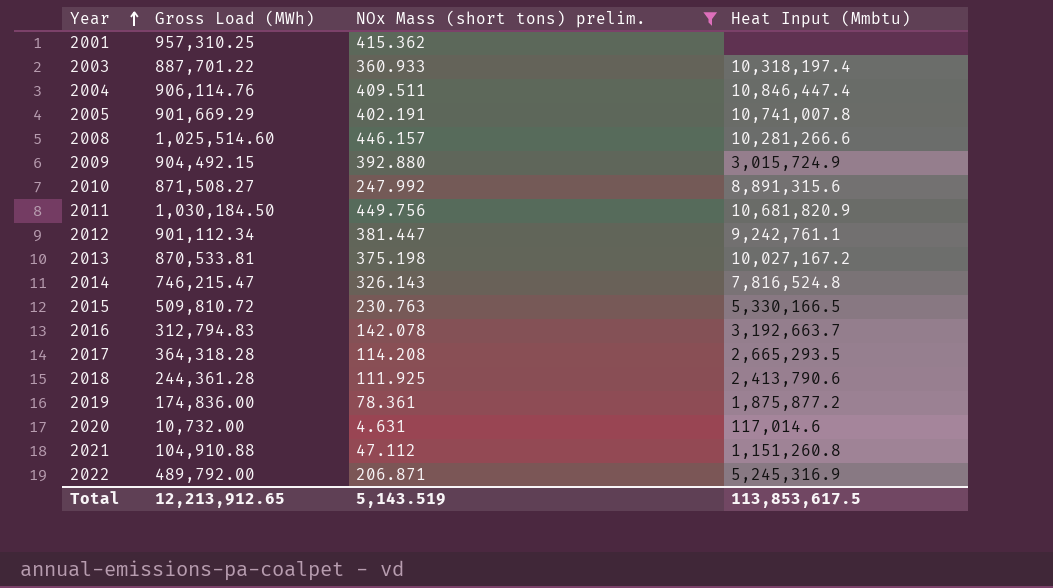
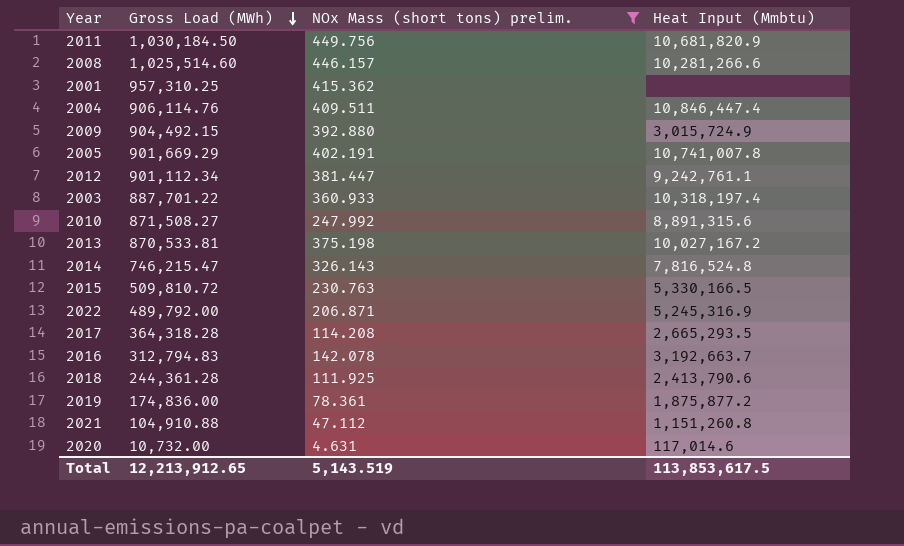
row order: Year ascending -> Gross Load (MWh) descending

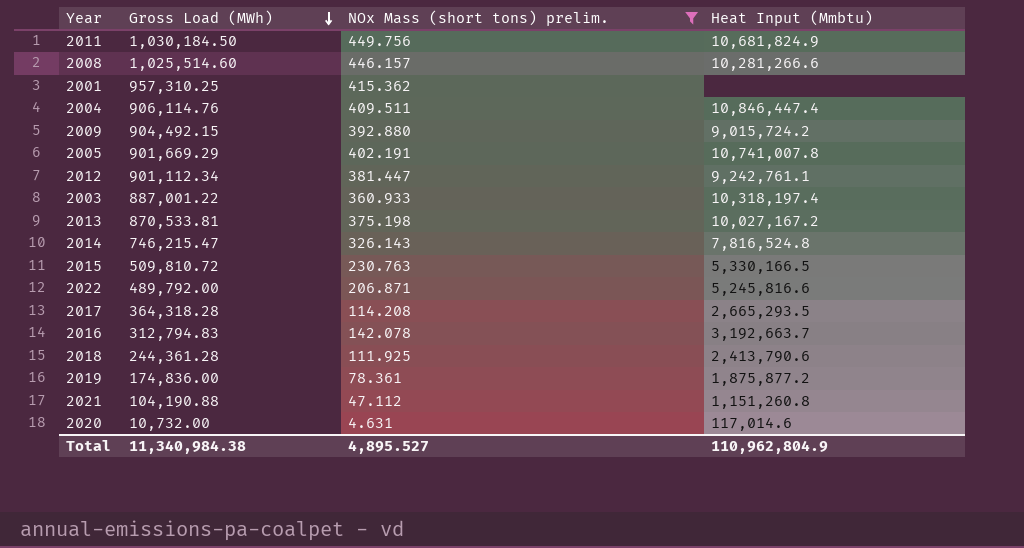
row 2010: 871,508.27 | 247.992 | 8,891,315.6 -> none
2011 | Heat Input (Mmbtu): 10,681,820.9 -> 10,681,824.9
2009 | Heat Input (Mmbtu): 3,015,724.9 -> 9,015,724.2
2003 | Gross Load (MWh): 887,701.22 -> 887,001.22
2022 | Heat Input (Mmbtu): 5,245,316.9 -> 5,245,816.6
2021 | Gross Load (MWh): 104,910.88 -> 104,190.88
Total | Gross Load (MWh): 12,213,912.65 -> 11,340,984.38
Total | NOx Mass (short tons) prelim.: 5,143.519 -> 4,895.527
Total | Heat Input (Mmbtu): 113,853,617.5 -> 110,962,804.9

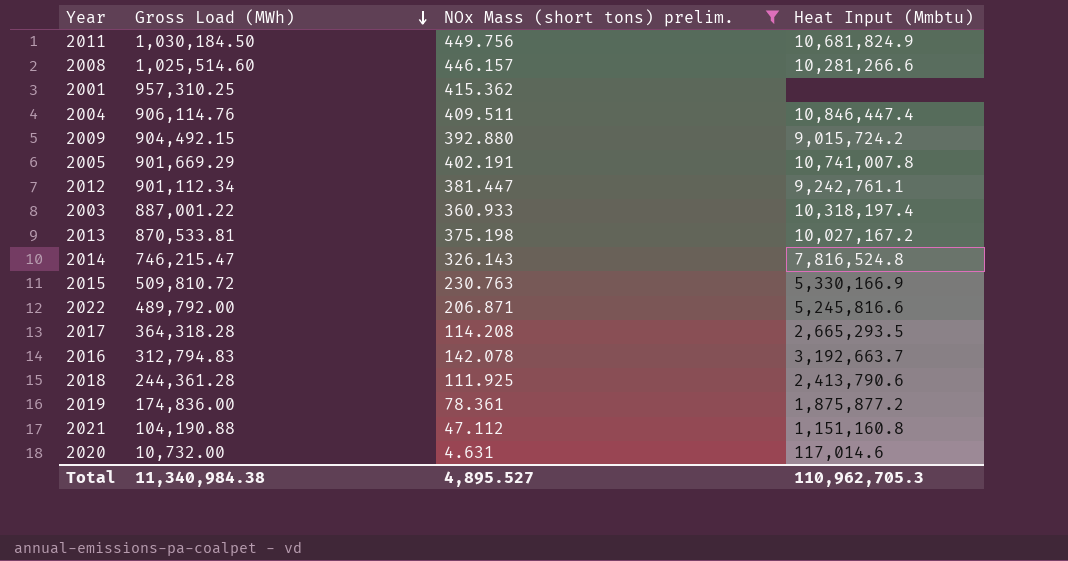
2015 | Heat Input (Mmbtu): 5,330,166.5 -> 5,330,166.9
2021 | Heat Input (Mmbtu): 1,151,260.8 -> 1,151,160.8
Total | Heat Input (Mmbtu): 110,962,804.9 -> 110,962,705.3

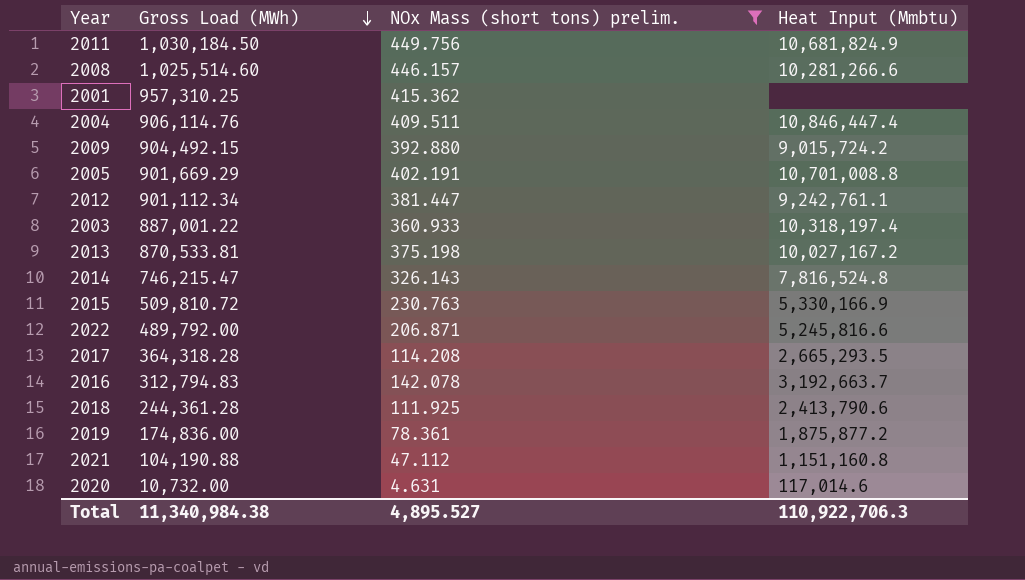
2005 | Heat Input (Mmbtu): 10,741,007.8 -> 10,701,008.8
Total | Heat Input (Mmbtu): 110,962,705.3 -> 110,922,706.3

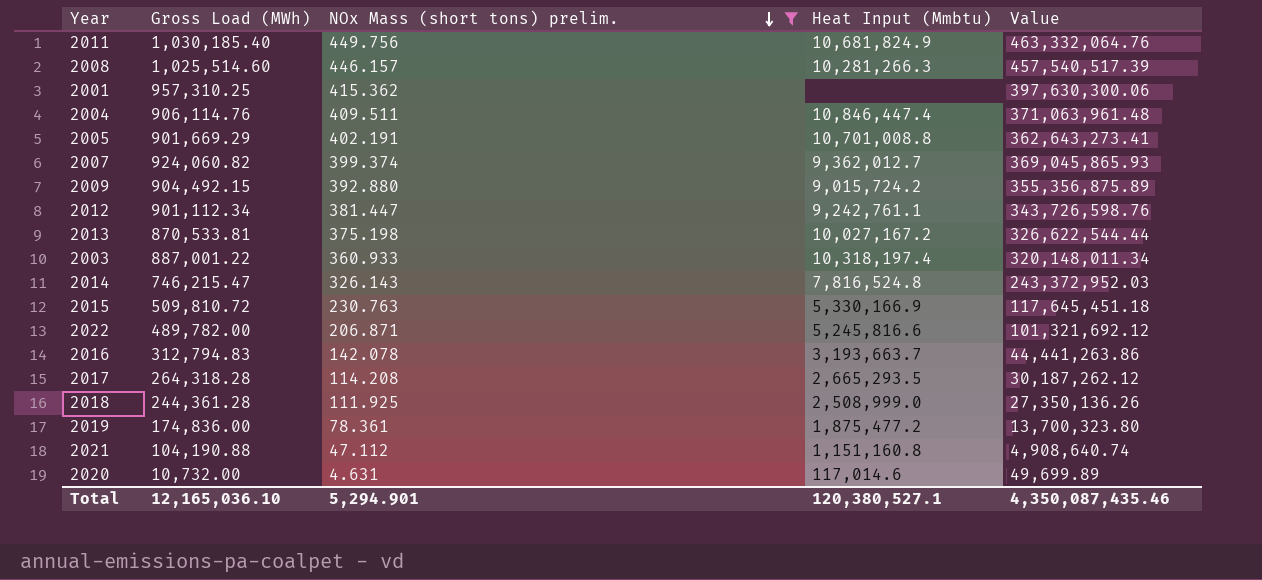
row order: Gross Load (MWh) descending -> NOx Mass (short tons) prelim. descending
column Value | formula: none -> [Gross Load (MWh)] * [NOx Mass (short tons) prelim.]
2011 | Gross Load (MWh): 1,030,184.50 -> 1,030,185.40
2008 | Heat Input (Mmbtu): 10,281,266.6 -> 10,281,266.3
row 2007: none -> 924,060.82 | 399.374 | 9,362,012.7 | 369,045,865.93
2022 | Gross Load (MWh): 489,792.00 -> 489,782.00
2016 | Heat Input (Mmbtu): 3,192,663.7 -> 3,193,663.7
2017 | Gross Load (MWh): 364,318.28 -> 264,318.28
2018 | Heat Input (Mmbtu): 2,413,790.6 -> 2,508,999.0
2019 | Heat Input (Mmbtu): 1,875,877.2 -> 1,875,477.2
Total | Gross Load (MWh): 11,340,984.38 -> 12,165,036.10
Total | NOx Mass (short tons) prelim.: 4,895.527 -> 5,294.901
Total | Heat Input (Mmbtu): 110,922,706.3 -> 120,380,527.1

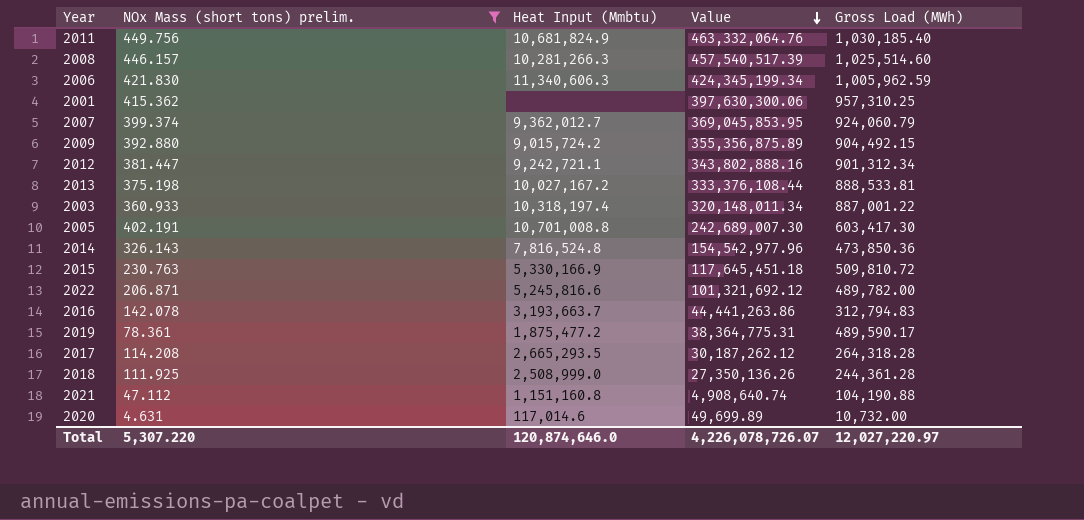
row order: NOx Mass (short tons) prelim. descending -> Value descending
column Gross Load (MWh) | position: 2 -> 5
row 2004: 906,114.76 | 409.511 | 10,846,447.4 | 371,063,961.48 -> none
row 2006: none -> 421.830 | 11,340,606.3 | 424,345,199.34 | 1,005,962.59
2007 | Value: 369,045,865.93 -> 369,045,853.95
2007 | Gross Load (MWh): 924,060.82 -> 924,060.79
2012 | Heat Input (Mmbtu): 9,242,761.1 -> 9,242,721.1
2012 | Value: 343,726,598.76 -> 343,802,888.16
2012 | Gross Load (MWh): 901,112.34 -> 901,312.34
2013 | Value: 326,622,544.44 -> 333,376,108.44
2013 | Gross Load (MWh): 870,533.81 -> 888,533.81
2005 | Value: 362,643,273.41 -> 242,689,007.30
2005 | Gross Load (MWh): 901,669.29 -> 603,417.30
2014 | Value: 243,372,952.03 -> 154,542,977.96
2014 | Gross Load (MWh): 746,215.47 -> 473,850.36
2019 | Value: 13,700,323.80 -> 38,364,775.31
2019 | Gross Load (MWh): 174,836.00 -> 489,590.17
Total | NOx Mass (short tons) prelim.: 5,294.901 -> 5,307.220
Total | Heat Input (Mmbtu): 120,380,527.1 -> 120,874,646.0
Total | Value: 4,350,087,435.46 -> 4,226,078,726.07
Total | Gross Load (MWh): 12,165,036.10 -> 12,027,220.97

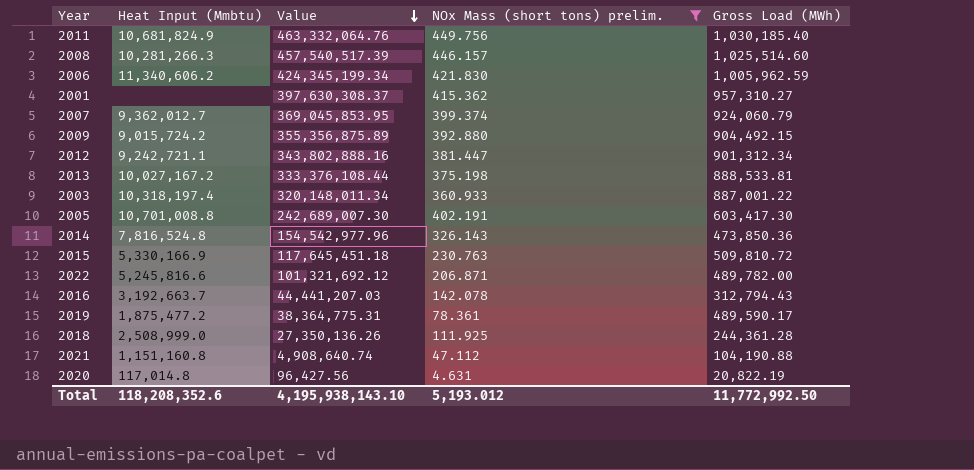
column NOx Mass (short tons) prelim. | position: 2 -> 4
row 2017: 114.208 | 2,665,293.5 | 30,187,262.12 | 264,318.28 -> none
2006 | Heat Input (Mmbtu): 11,340,606.3 -> 11,340,606.2
2001 | Value: 397,630,300.06 -> 397,630,308.37
2001 | Gross Load (MWh): 957,310.25 -> 957,310.27
2016 | Heat Input (Mmbtu): 3,193,663.7 -> 3,192,663.7
2016 | Value: 44,441,263.86 -> 44,441,207.03
2016 | Gross Load (MWh): 312,794.83 -> 312,794.43
2020 | Heat Input (Mmbtu): 117,014.6 -> 117,014.8
2020 | Value: 49,699.89 -> 96,427.56
2020 | Gross Load (MWh): 10,732.00 -> 20,822.19
Total | Heat Input (Mmbtu): 120,874,646.0 -> 118,208,352.6
Total | Value: 4,226,078,726.07 -> 4,195,938,143.10
Total | NOx Mass (short tons) prelim.: 5,307.220 -> 5,193.012
Total | Gross Load (MWh): 12,027,220.97 -> 11,772,992.50

